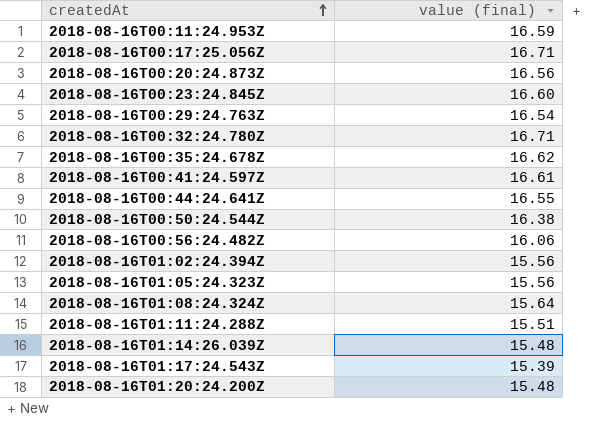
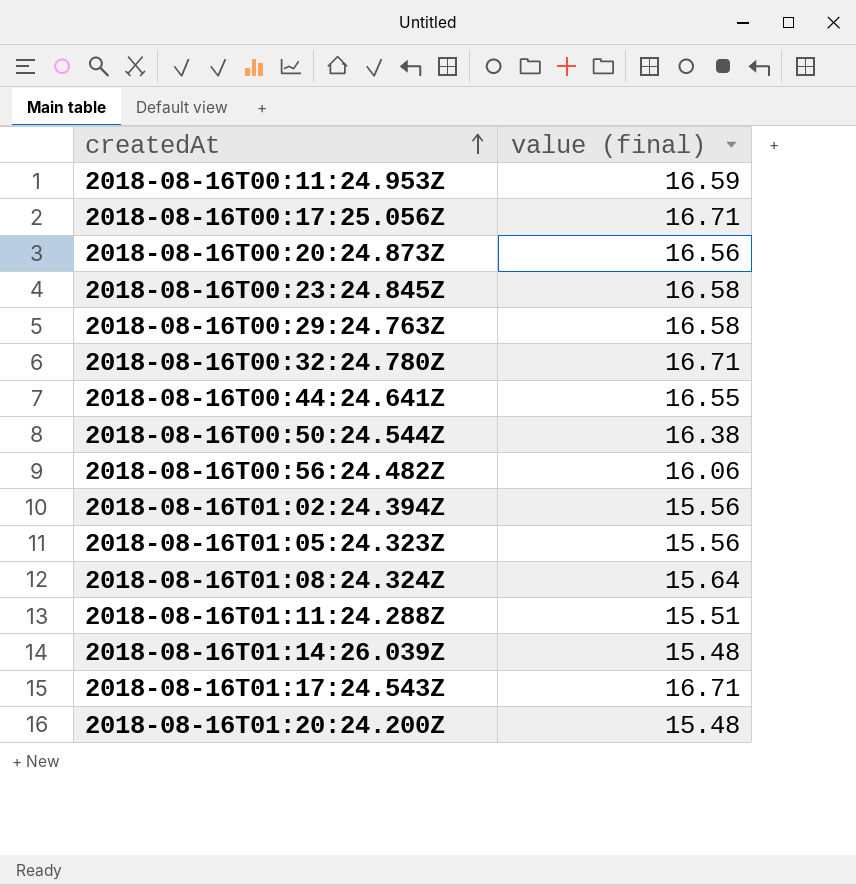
row 2018-08-16T00:35:24.678Z: 16.62 -> none
row 2018-08-16T00:41:24.597Z: 16.61 -> none
2018-08-16T00:23:24.845Z | value (final): 16.60 -> 16.58
2018-08-16T00:29:24.763Z | value (final): 16.54 -> 16.58
2018-08-16T01:17:24.543Z | value (final): 15.39 -> 16.71

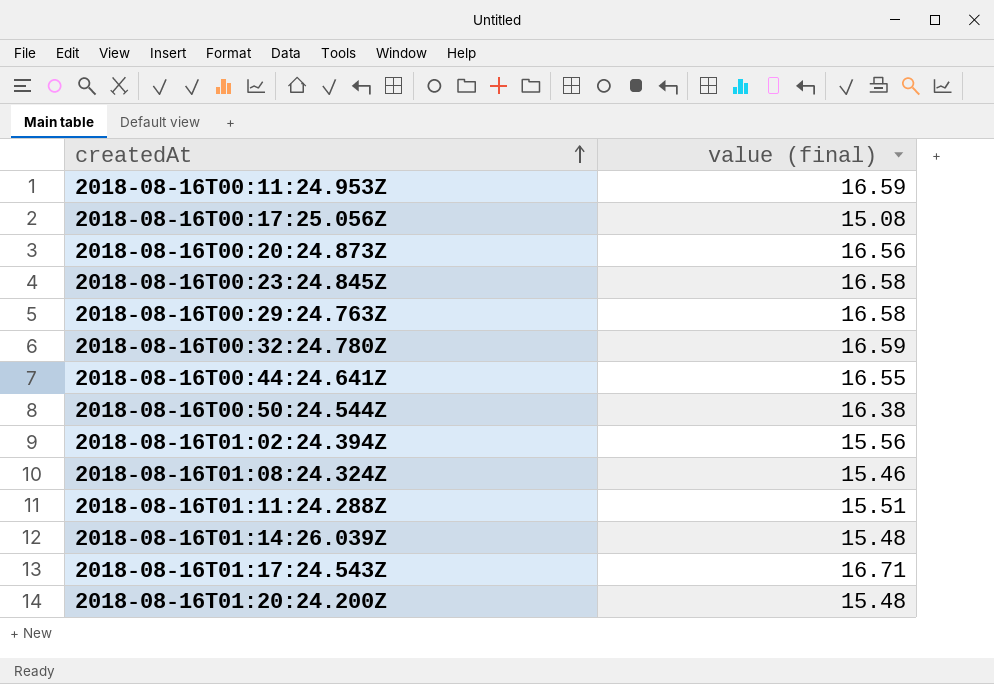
row 2018-08-16T00:56:24.482Z: 16.06 -> none
row 2018-08-16T01:05:24.323Z: 15.56 -> none
2018-08-16T00:17:25.056Z | value (final): 16.71 -> 15.08
2018-08-16T00:32:24.780Z | value (final): 16.71 -> 16.59
2018-08-16T01:08:24.324Z | value (final): 15.64 -> 15.46

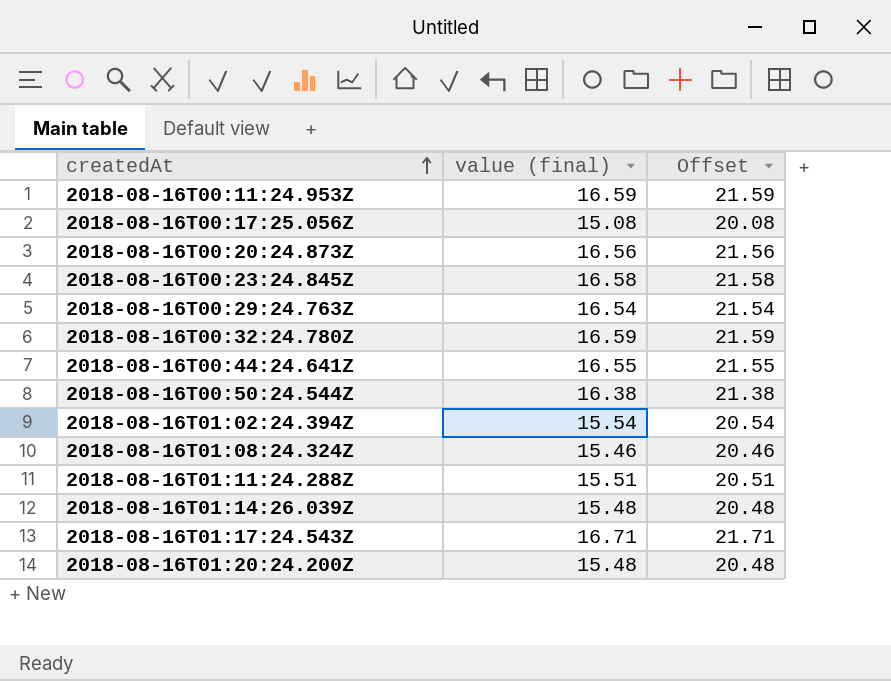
column Offset | formula: none -> [value (final)] + 5
2018-08-16T00:29:24.763Z | value (final): 16.58 -> 16.54
2018-08-16T01:02:24.394Z | value (final): 15.56 -> 15.54

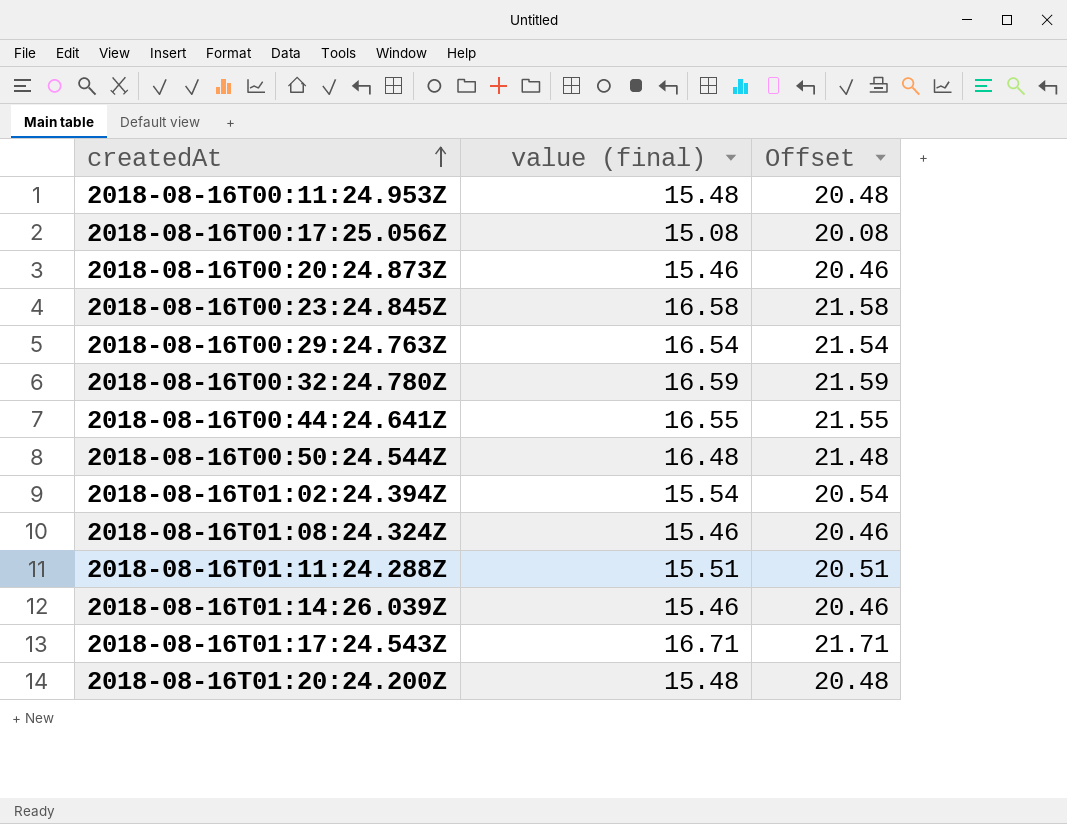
2018-08-16T00:11:24.953Z | value (final): 16.59 -> 15.48
2018-08-16T00:11:24.953Z | Offset: 21.59 -> 20.48
2018-08-16T00:20:24.873Z | value (final): 16.56 -> 15.46
2018-08-16T00:20:24.873Z | Offset: 21.56 -> 20.46
2018-08-16T00:50:24.544Z | value (final): 16.38 -> 16.48
2018-08-16T00:50:24.544Z | Offset: 21.38 -> 21.48
2018-08-16T01:14:26.039Z | value (final): 15.48 -> 15.46
2018-08-16T01:14:26.039Z | Offset: 20.48 -> 20.46

